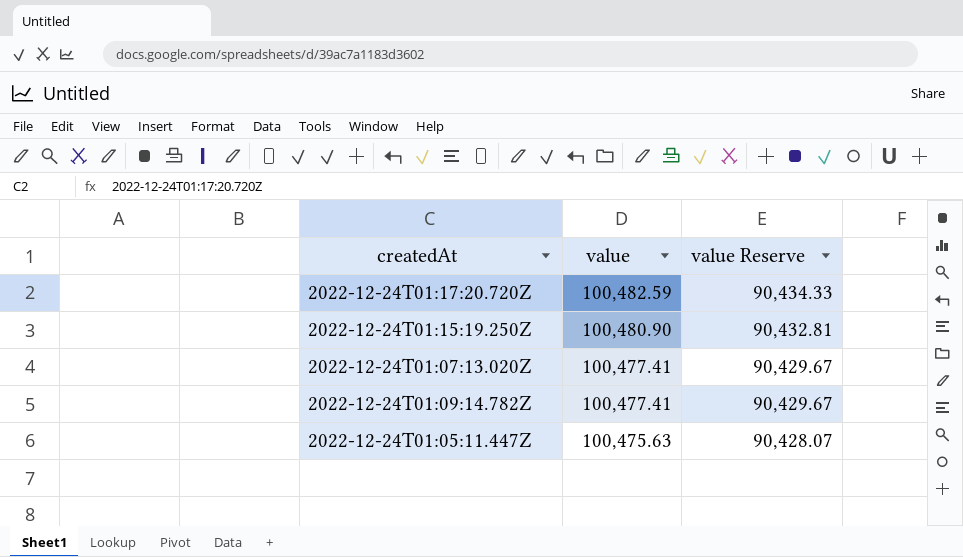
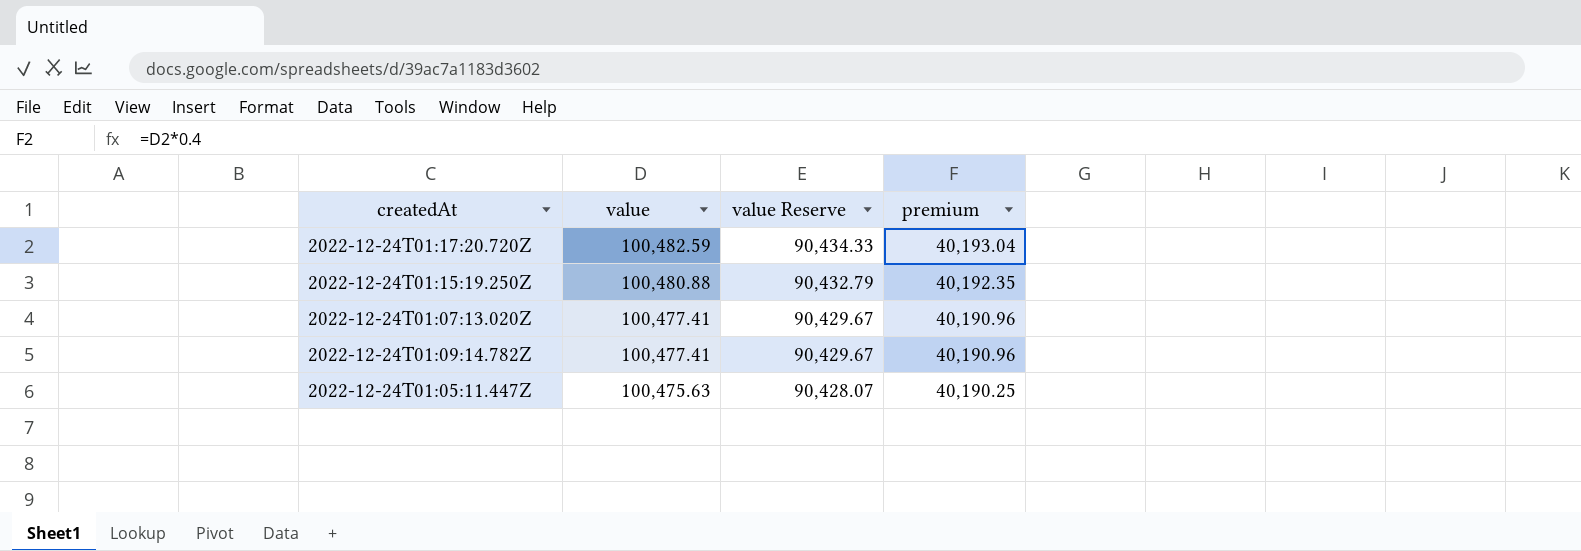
column premium | formula: none -> [value] * 0.4
2022-12-24T01:15:19.250Z | value: 100,480.90 -> 100,480.88
2022-12-24T01:15:19.250Z | value Reserve: 90,432.81 -> 90,432.79

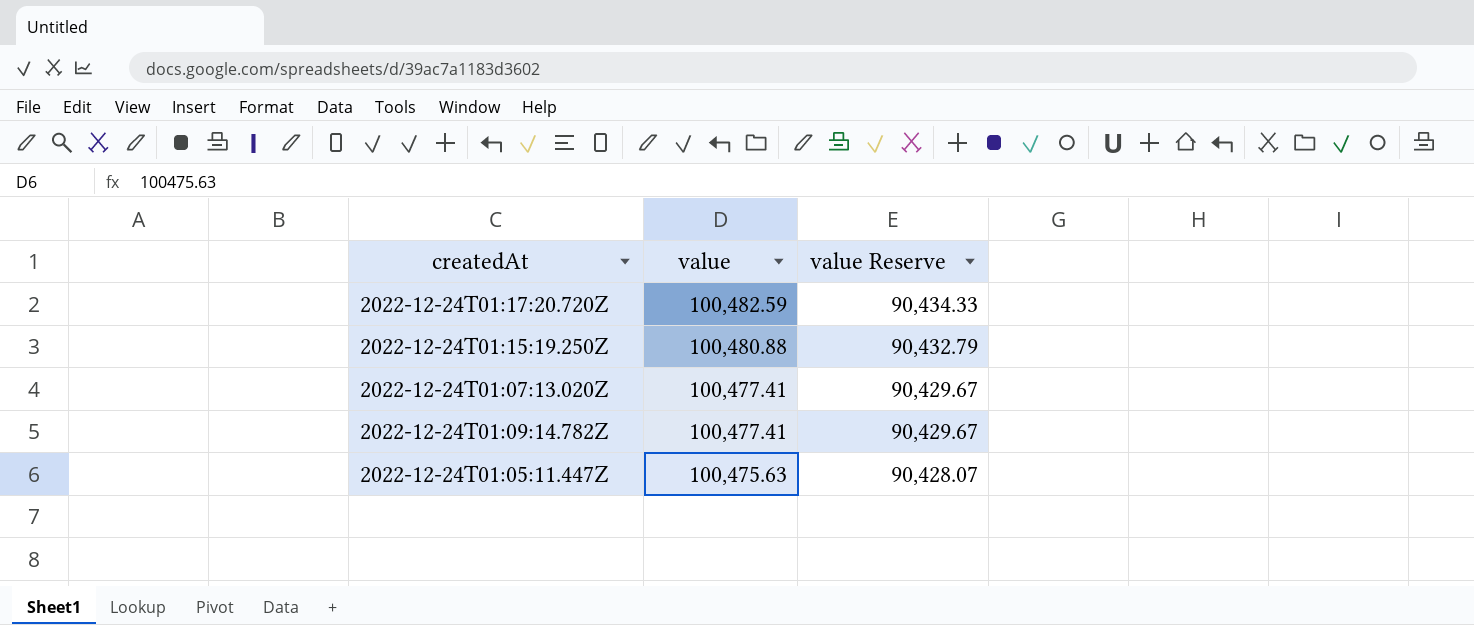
column premium | formula: [value] * 0.4 -> none

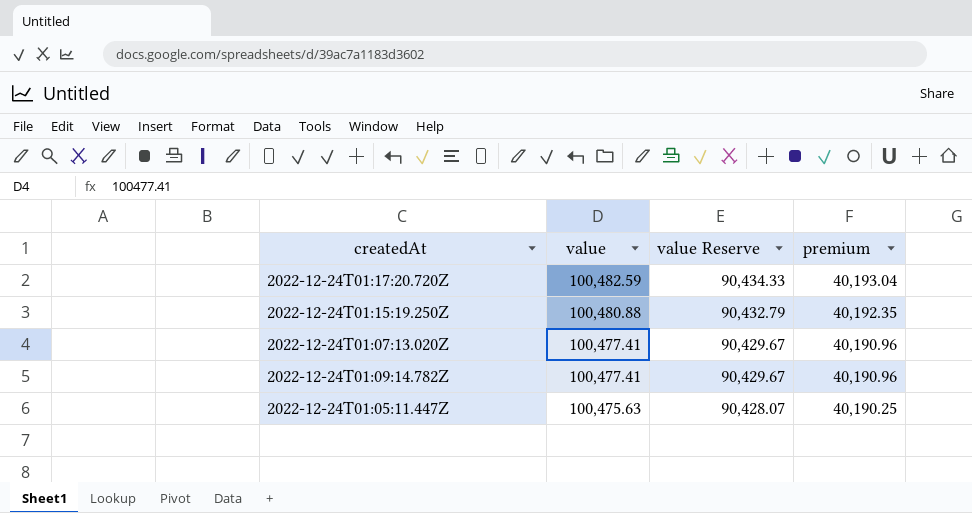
column premium | formula: none -> [value] * 0.4

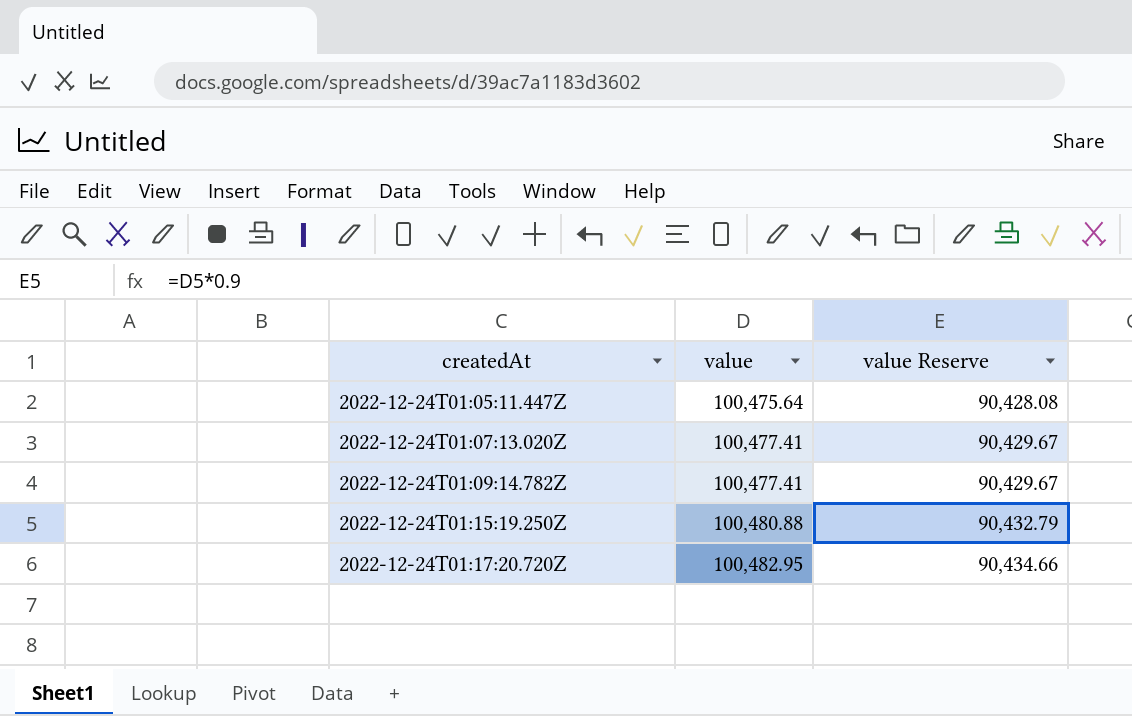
row order: value descending -> createdAt ascending
column premium | formula: [value] * 0.4 -> none
2022-12-24T01:05:11.447Z | value: 100,475.63 -> 100,475.64
2022-12-24T01:05:11.447Z | value Reserve: 90,428.07 -> 90,428.08
2022-12-24T01:17:20.720Z | value: 100,482.59 -> 100,482.95
2022-12-24T01:17:20.720Z | value Reserve: 90,434.33 -> 90,434.66

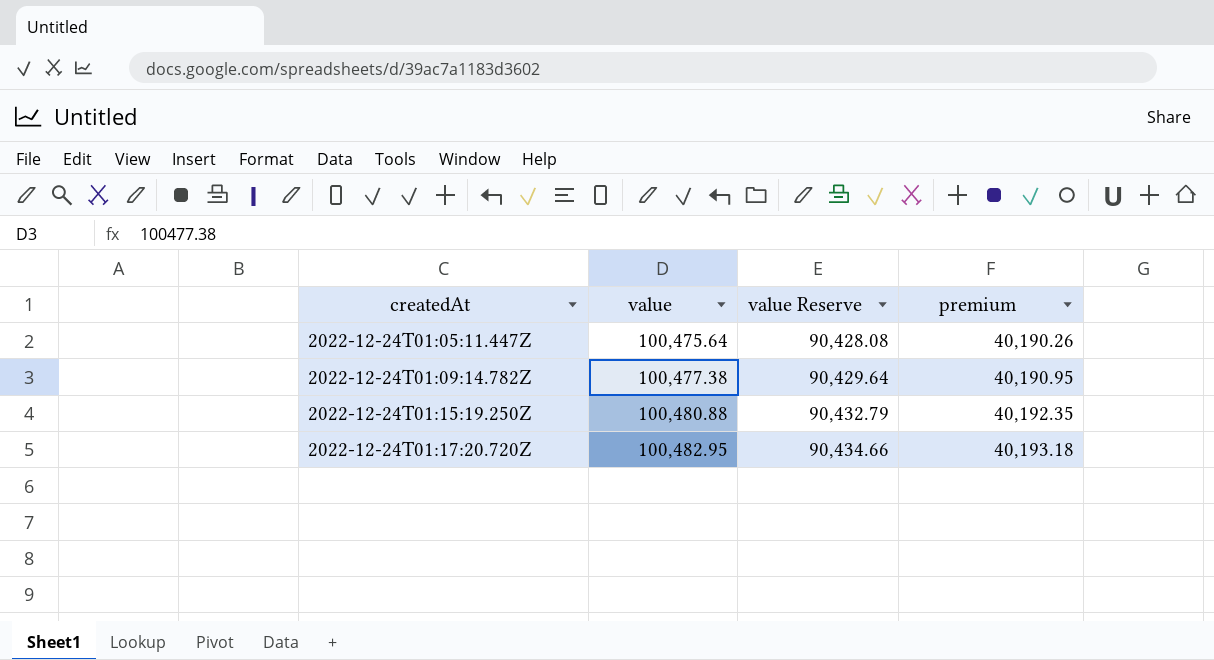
column premium | formula: none -> [value] * 0.4
row 2022-12-24T01:07:13.020Z: 100,477.41 | 90,429.67 -> none
2022-12-24T01:09:14.782Z | value: 100,477.41 -> 100,477.38
2022-12-24T01:09:14.782Z | value Reserve: 90,429.67 -> 90,429.64

